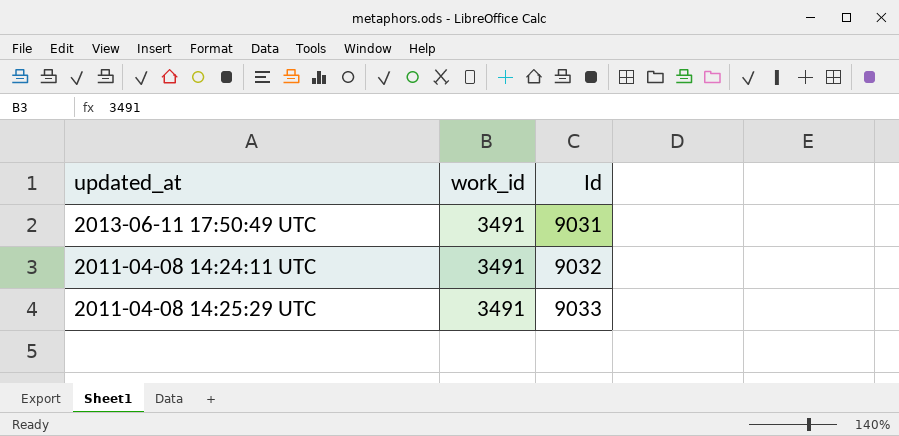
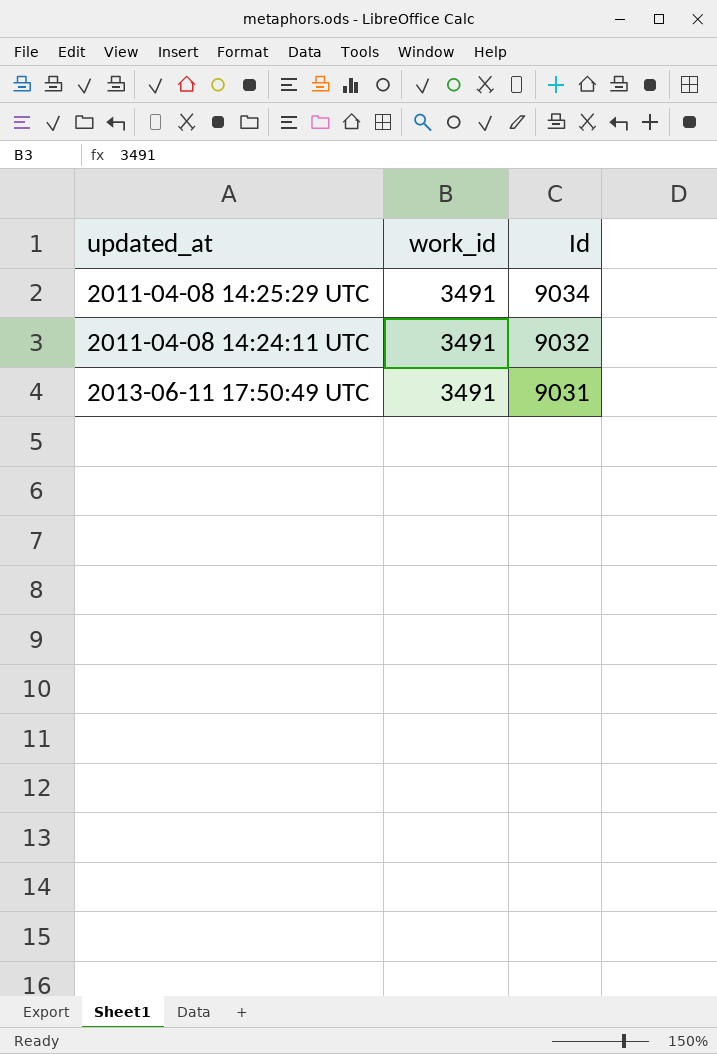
row order: Id ascending -> Id descending
2011-04-08 14:25:29 UTC | Id: 9033 -> 9034

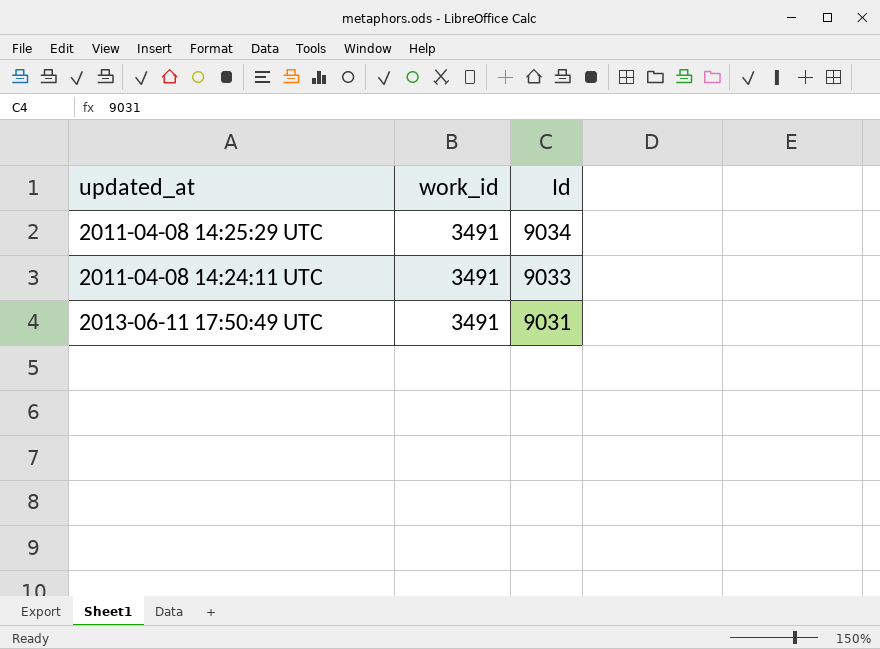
2011-04-08 14:24:11 UTC | Id: 9032 -> 9033

